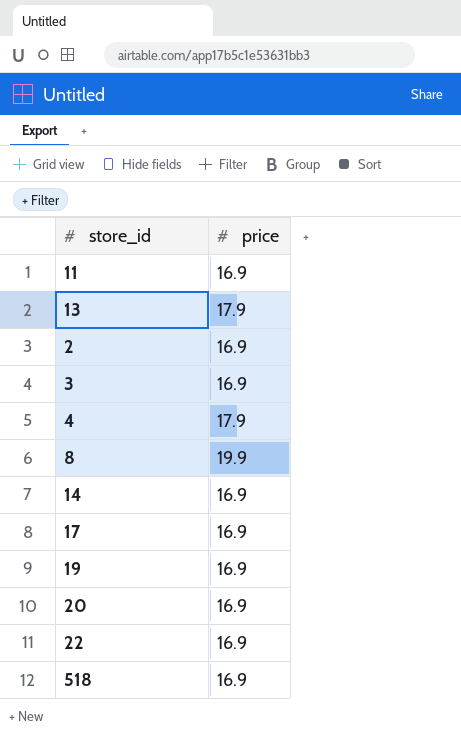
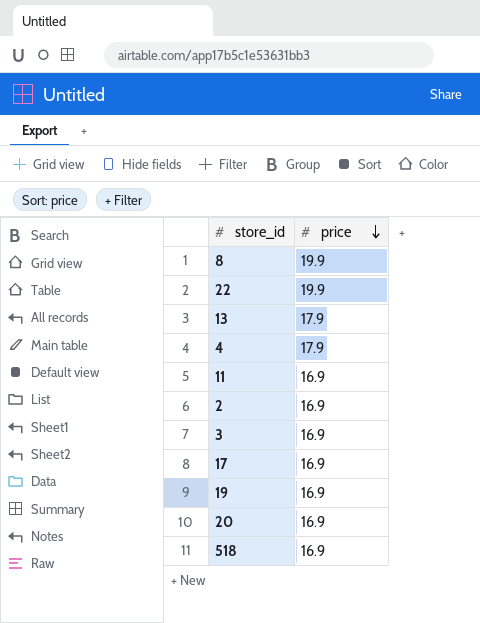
row order: none -> price descending
row 14: 16.9 -> none
22 | price: 16.9 -> 19.9

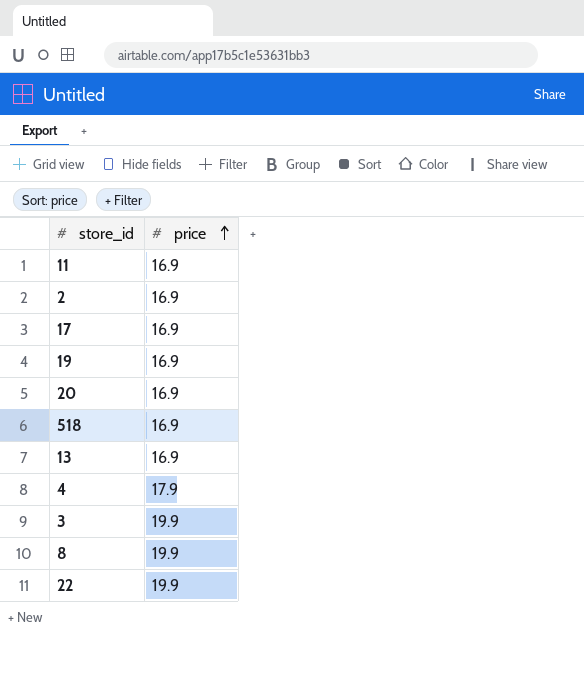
row order: price descending -> price ascending
13 | price: 17.9 -> 16.9
3 | price: 16.9 -> 19.9

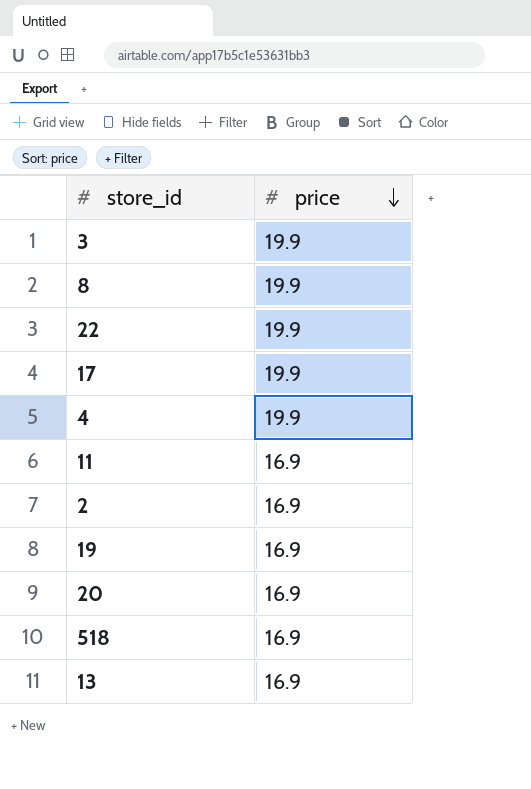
row order: price ascending -> price descending
17 | price: 16.9 -> 19.9
4 | price: 17.9 -> 19.9

